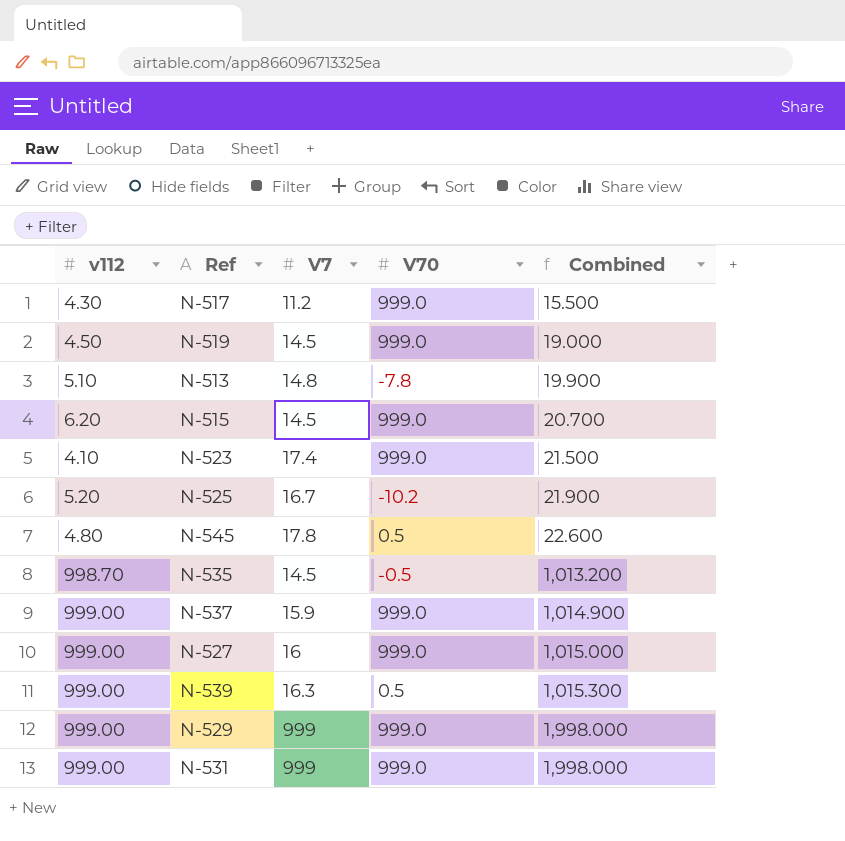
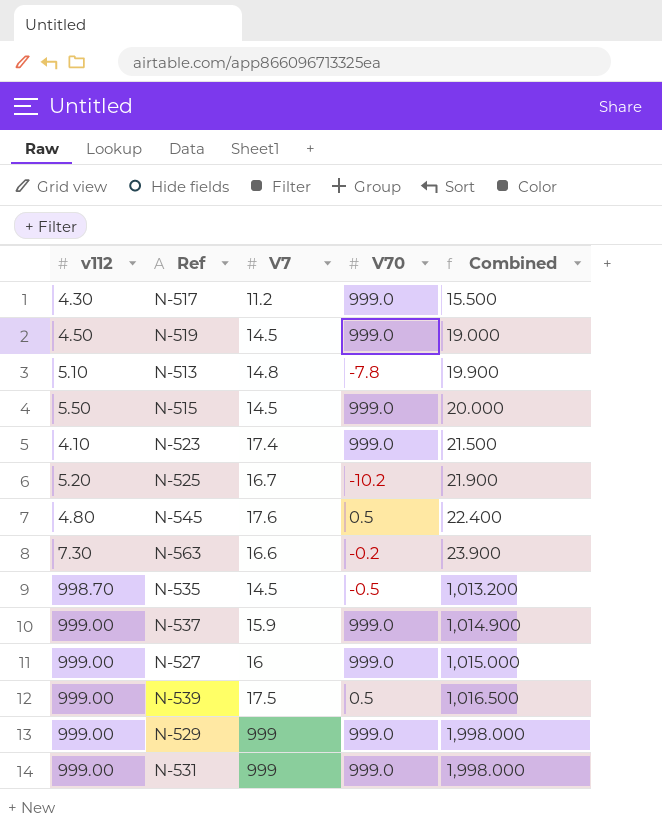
N-515 | v112: 6.20 -> 5.50
N-515 | Combined: 20.700 -> 20.000
N-545 | V7: 17.8 -> 17.6
N-545 | Combined: 22.600 -> 22.400
row N-563: none -> 7.30 | 16.6 | -0.2 | 23.900
N-539 | V7: 16.3 -> 17.5
N-539 | Combined: 1,015.300 -> 1,016.500

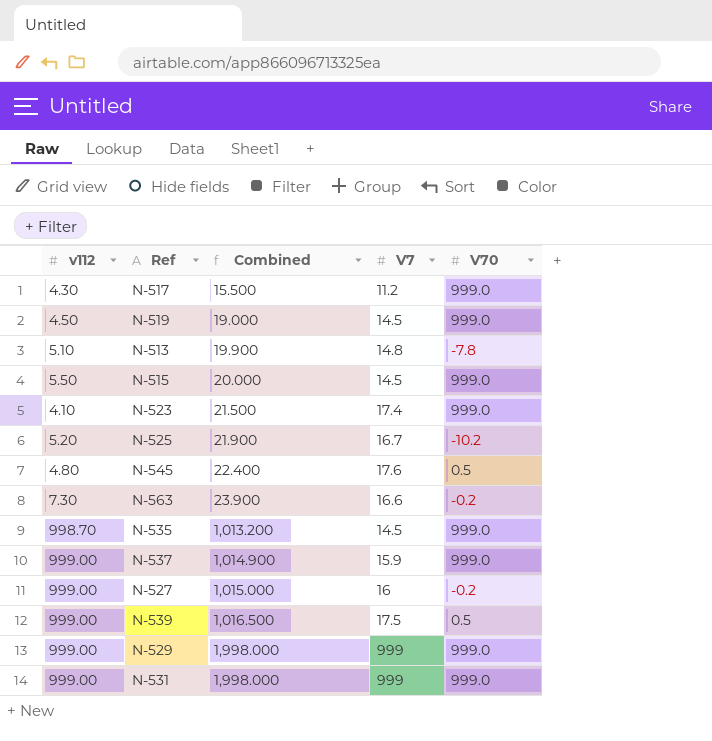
column Combined | position: 5 -> 3
N-535 | V70: -0.5 -> 999.0
N-527 | V70: 999.0 -> -0.2

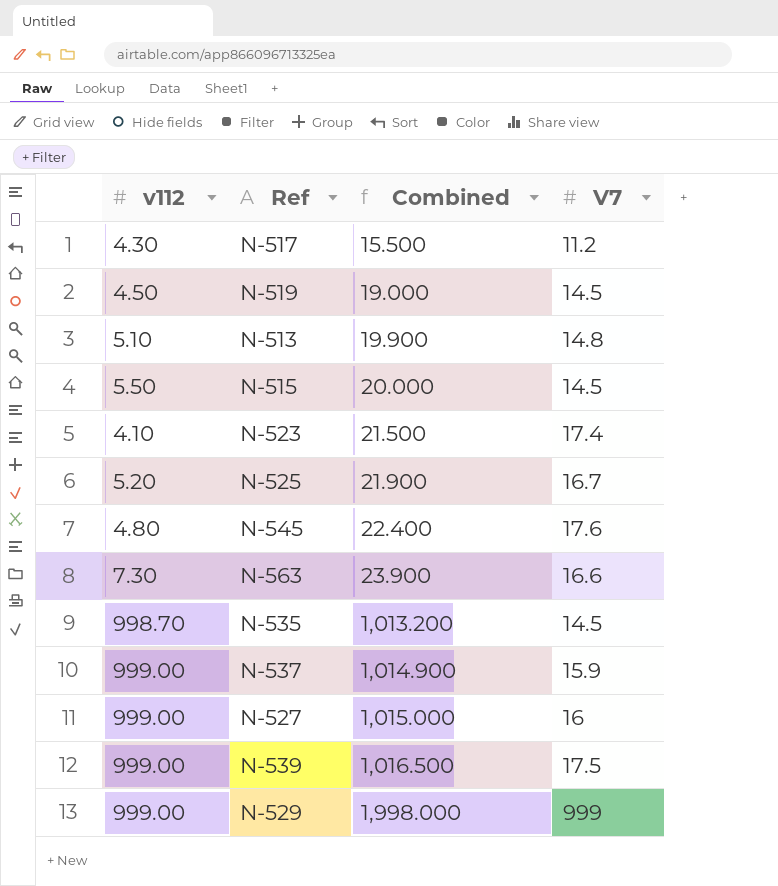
column V70 | position: 5 -> none
row N-531: 999.00 | 1,998.000 | 999 | 999.0 -> none

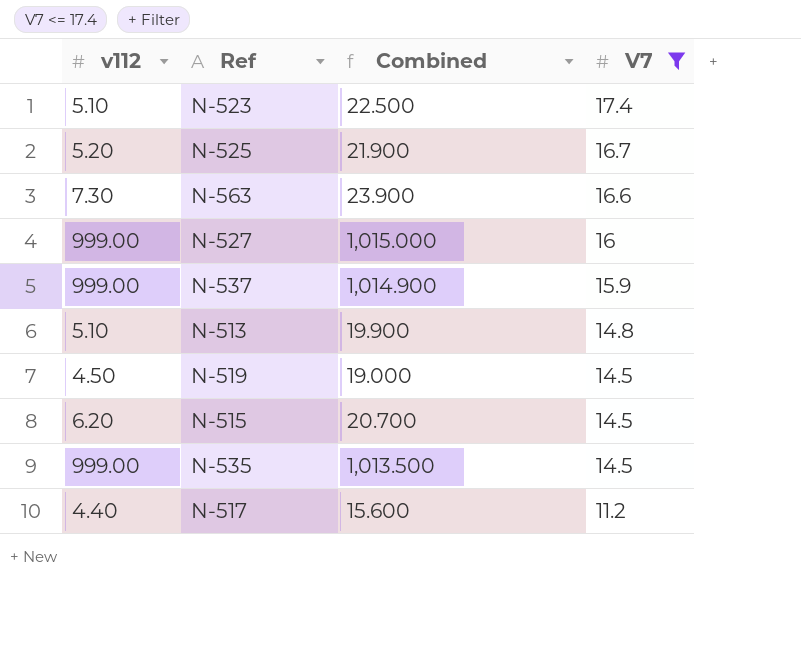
filter: none -> V7 <= 17.4
row order: Combined ascending -> V7 descending
N-523 | v112: 4.10 -> 5.10
N-523 | Combined: 21.500 -> 22.500
N-515 | v112: 5.50 -> 6.20
N-515 | Combined: 20.000 -> 20.700
N-535 | v112: 998.70 -> 999.00
N-535 | Combined: 1,013.200 -> 1,013.500
N-517 | v112: 4.30 -> 4.40
N-517 | Combined: 15.500 -> 15.600

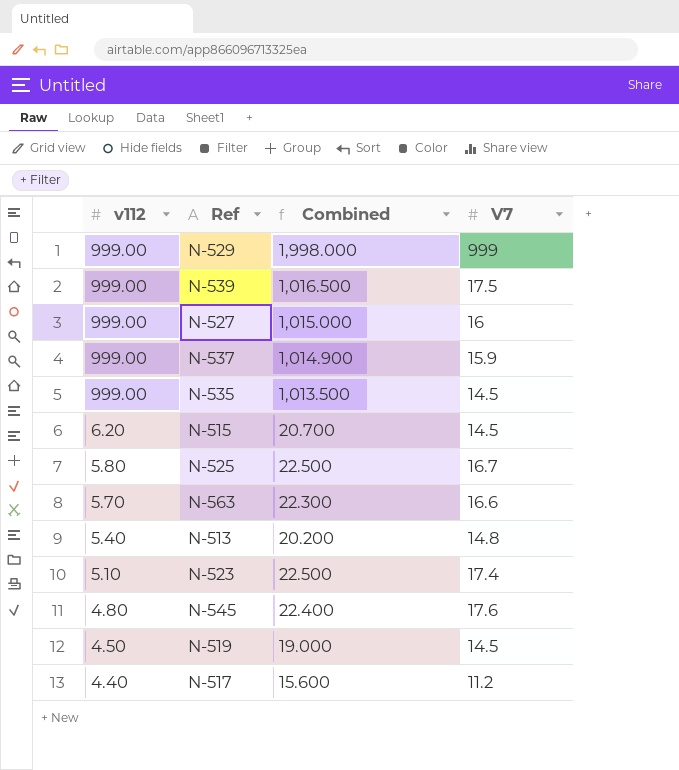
filter: V7 <= 17.4 -> none
row order: V7 descending -> v112 descending
N-525 | v112: 5.20 -> 5.80
N-525 | Combined: 21.900 -> 22.500
N-563 | v112: 7.30 -> 5.70
N-563 | Combined: 23.900 -> 22.300
N-513 | v112: 5.10 -> 5.40
N-513 | Combined: 19.900 -> 20.200

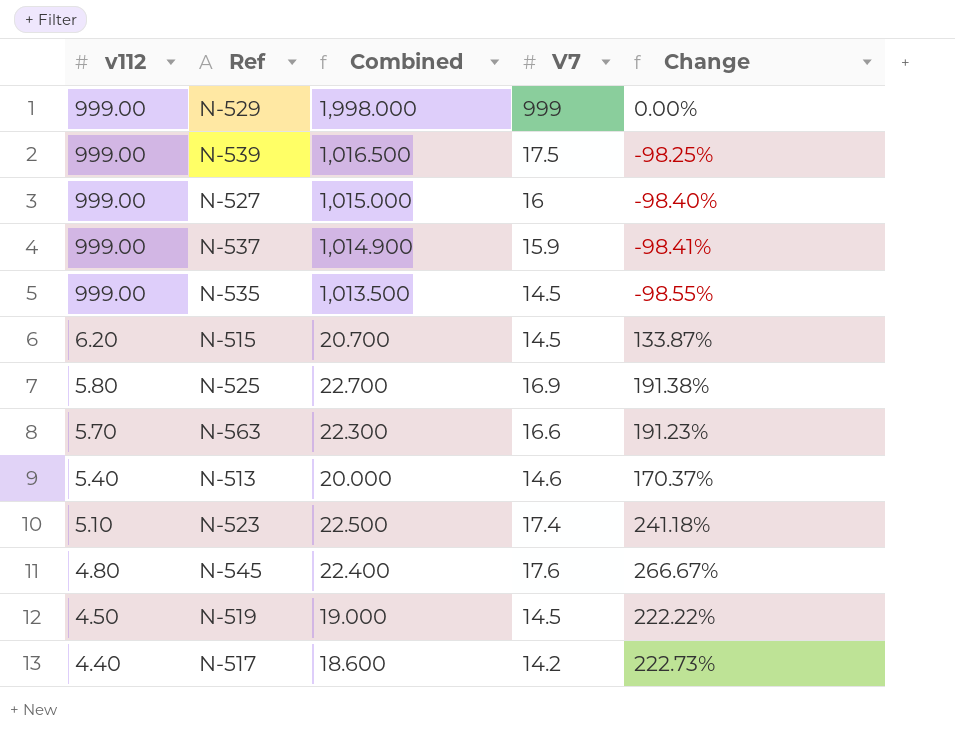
column Change | formula: none -> ([V7] - [v112]) / [v112]
N-525 | Combined: 22.500 -> 22.700
N-525 | V7: 16.7 -> 16.9
N-513 | Combined: 20.200 -> 20.000
N-513 | V7: 14.8 -> 14.6
N-517 | Combined: 15.600 -> 18.600
N-517 | V7: 11.2 -> 14.2

